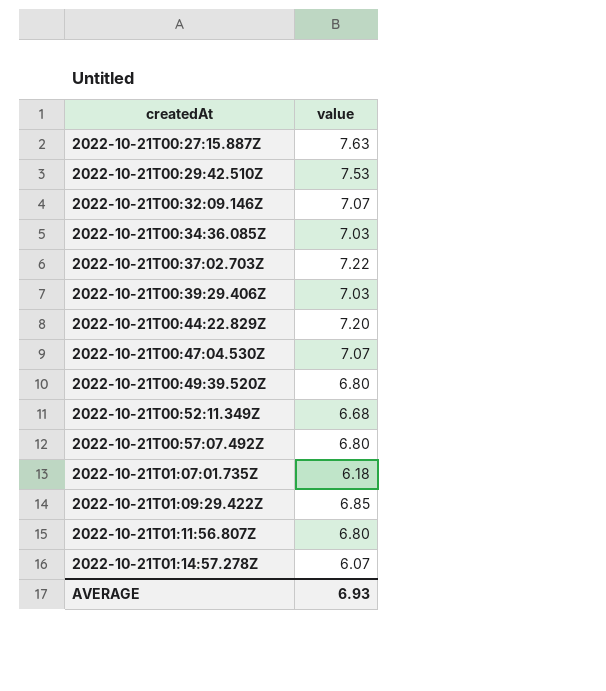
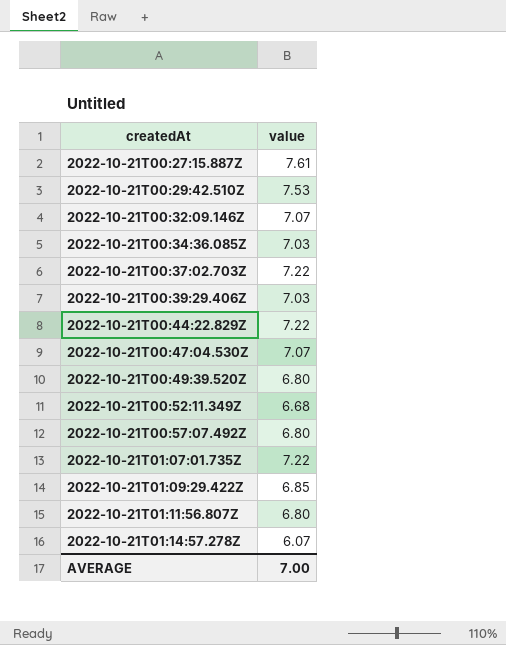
2022-10-21T00:27:15.887Z | value: 7.63 -> 7.61
2022-10-21T00:44:22.829Z | value: 7.20 -> 7.22
2022-10-21T01:07:01.735Z | value: 6.18 -> 7.22
AVERAGE | value: 6.93 -> 7.00

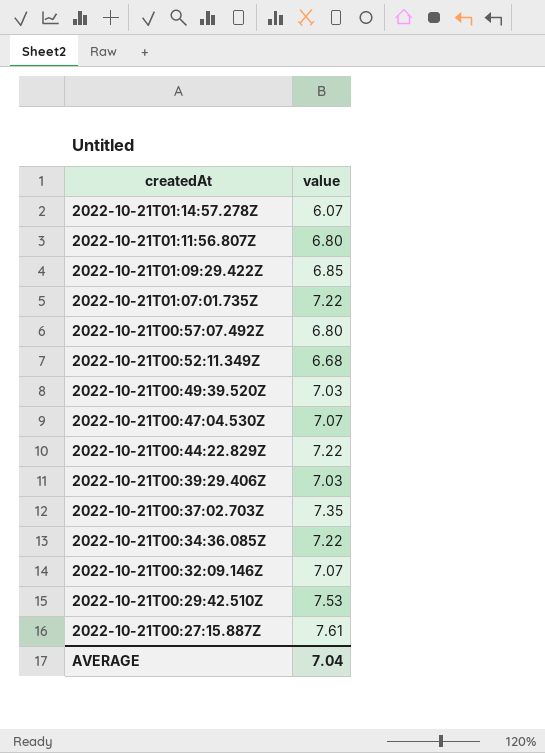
row order: createdAt ascending -> createdAt descending
2022-10-21T00:49:39.520Z | value: 6.80 -> 7.03
2022-10-21T00:37:02.703Z | value: 7.22 -> 7.35
2022-10-21T00:34:36.085Z | value: 7.03 -> 7.22
AVERAGE | value: 7.00 -> 7.04

